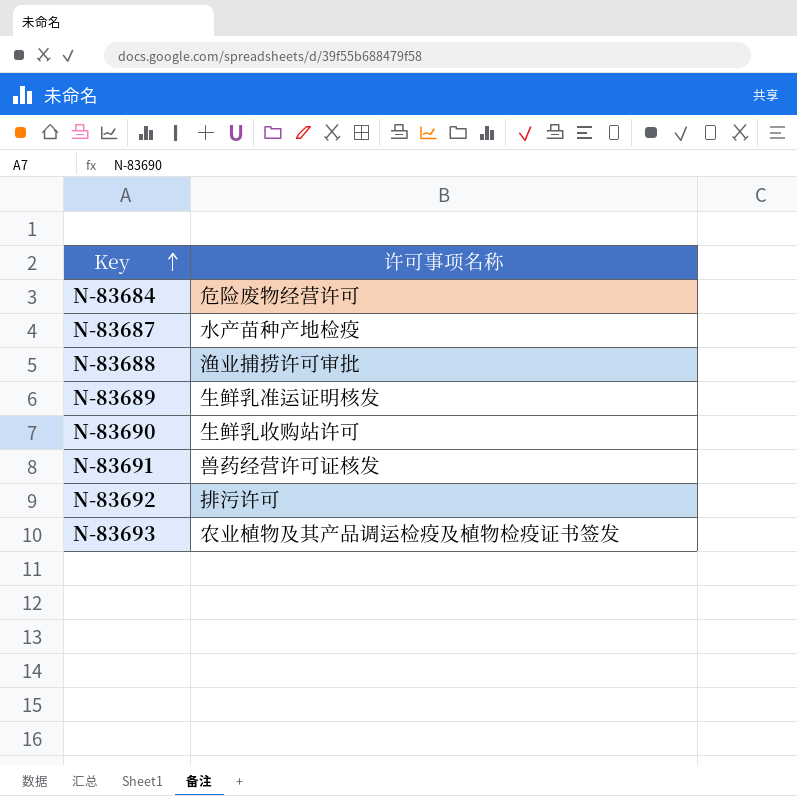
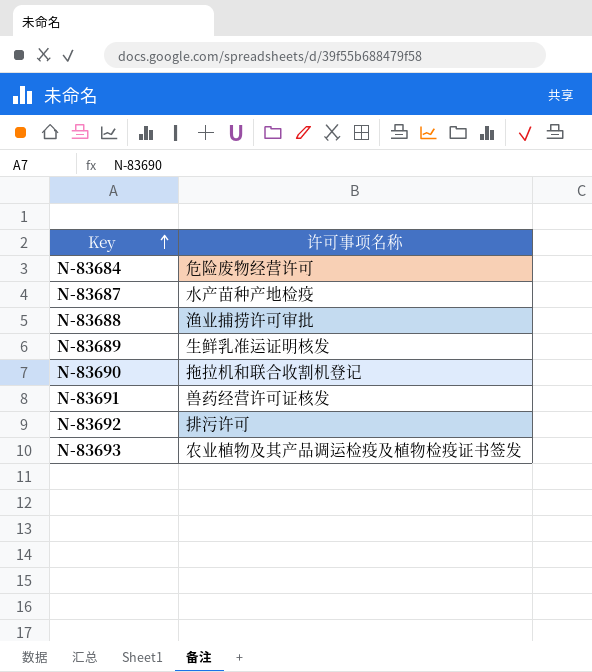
N-83690 | 许可事项名称: 生鲜乳收购站许可 -> 拖拉机和联合收割机登记

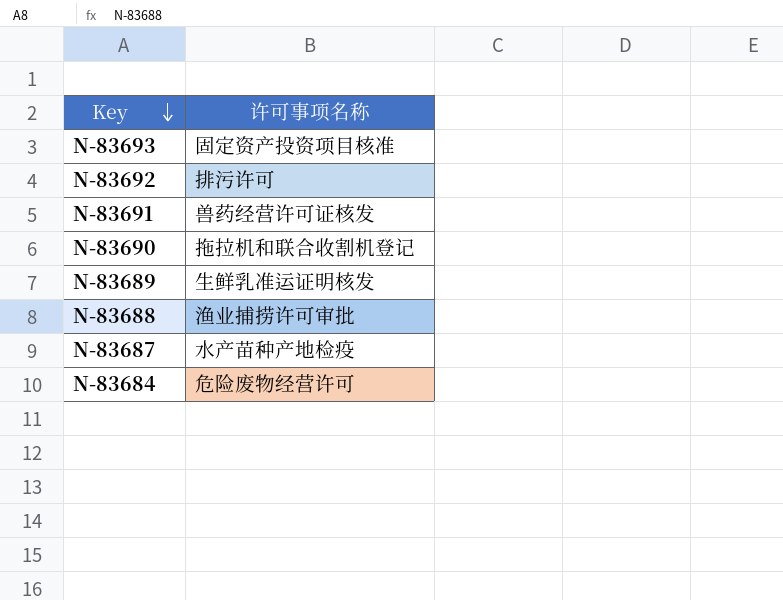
row order: Key ascending -> Key descending
N-83693 | 许可事项名称: 农业植物及其产品调运检疫及植物检疫证书签发 -> 固定资产投资项目核准

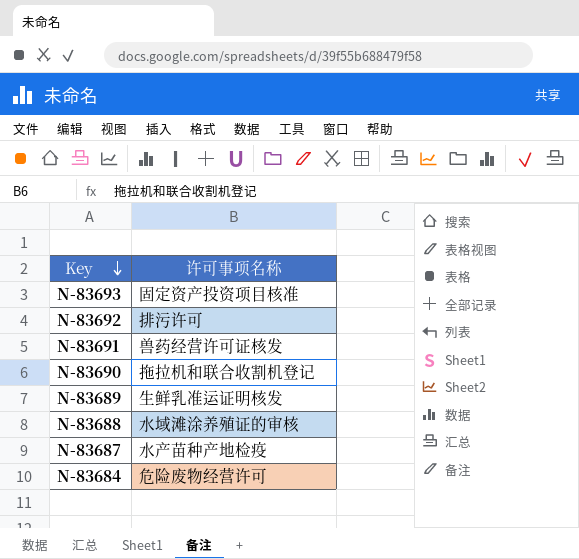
N-83688 | 许可事项名称: 渔业捕捞许可审批 -> 水域滩涂养殖证的审核

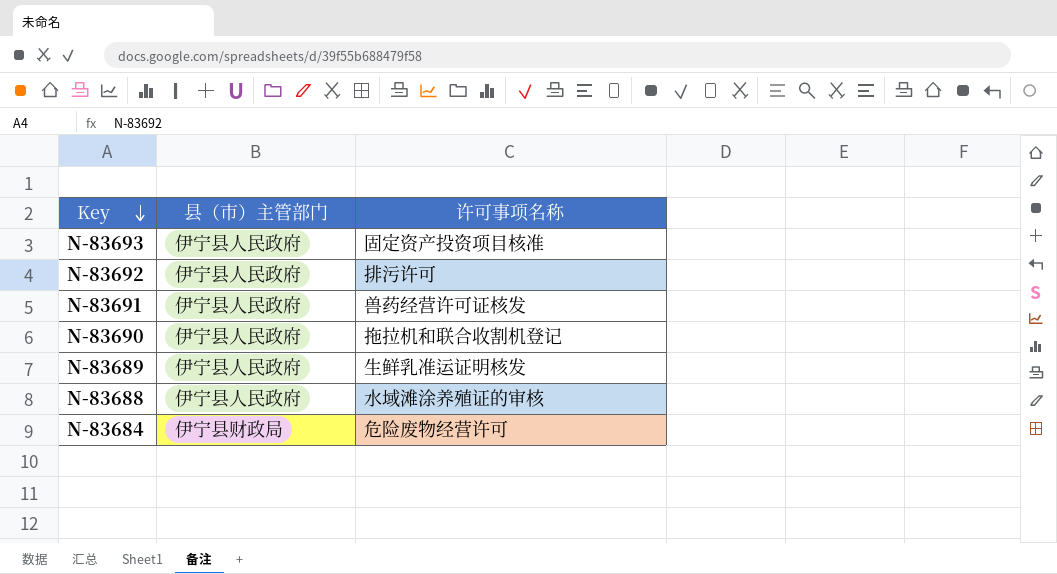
column 县（市）主管部门 | position: none -> 2
row N-83687: 水产苗种产地检疫 -> none

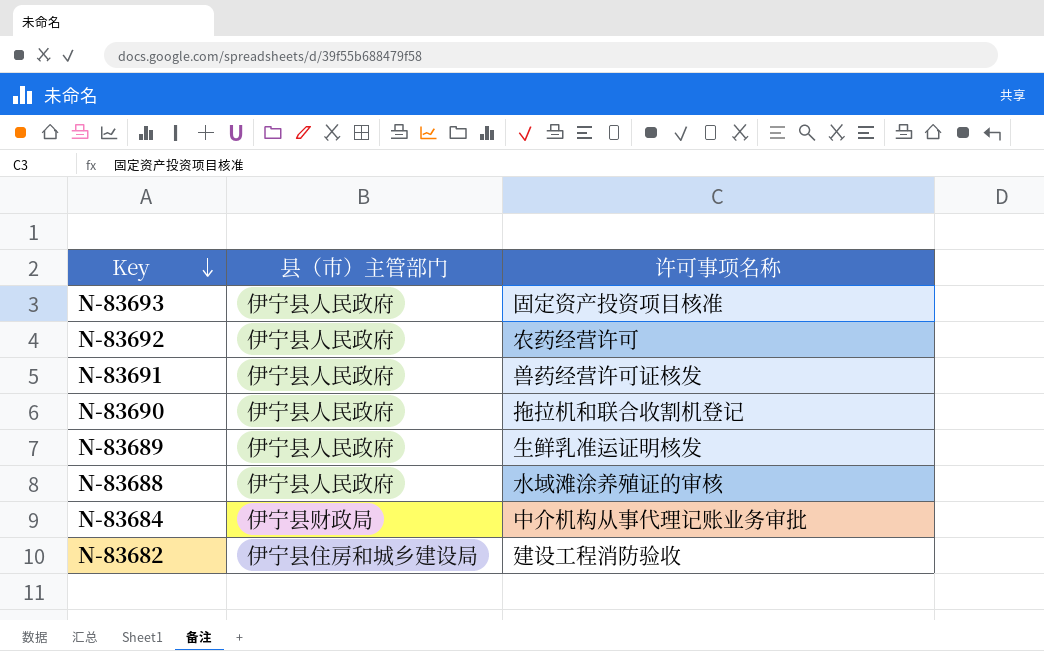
N-83692 | 许可事项名称: 排污许可 -> 农药经营许可
N-83684 | 许可事项名称: 危险废物经营许可 -> 中介机构从事代理记账业务审批
row N-83682: none -> 伊宁县住房和城乡建设局 | 建设工程消防验收

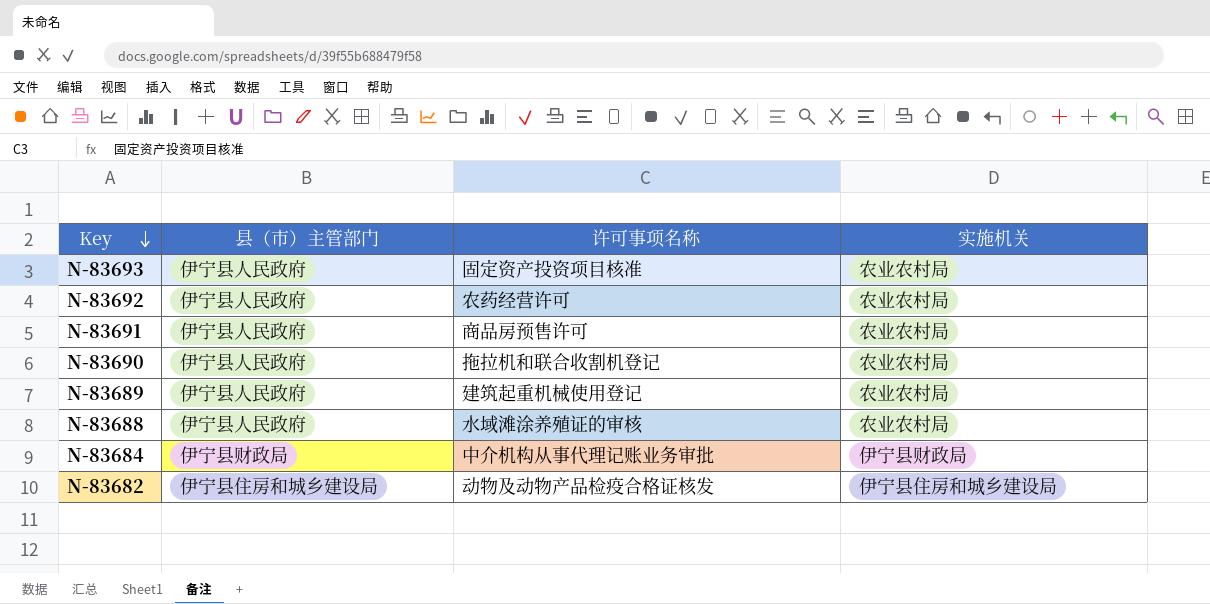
column 实施机关 | position: none -> 4
N-83691 | 许可事项名称: 兽药经营许可证核发 -> 商品房预售许可
N-83689 | 许可事项名称: 生鲜乳准运证明核发 -> 建筑起重机械使用登记
N-83682 | 许可事项名称: 建设工程消防验收 -> 动物及动物产品检疫合格证核发

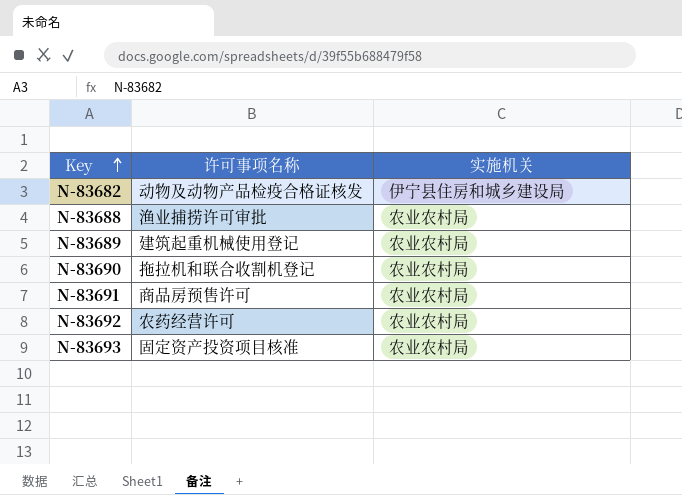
row order: Key descending -> Key ascending
column 县（市）主管部门 | position: 2 -> none
row N-83684: 伊宁县财政局 | 中介机构从事代理记账业务审批 | 伊宁县财政局 -> none
N-83688 | 许可事项名称: 水域滩涂养殖证的审核 -> 渔业捕捞许可审批

